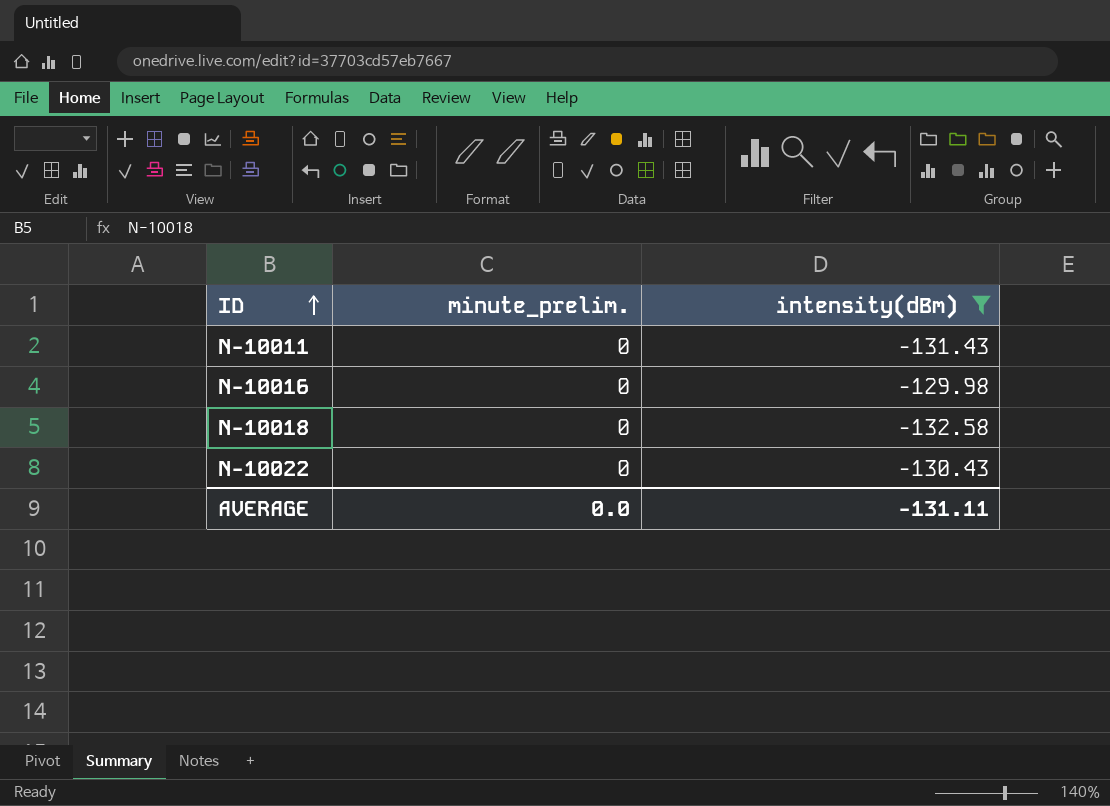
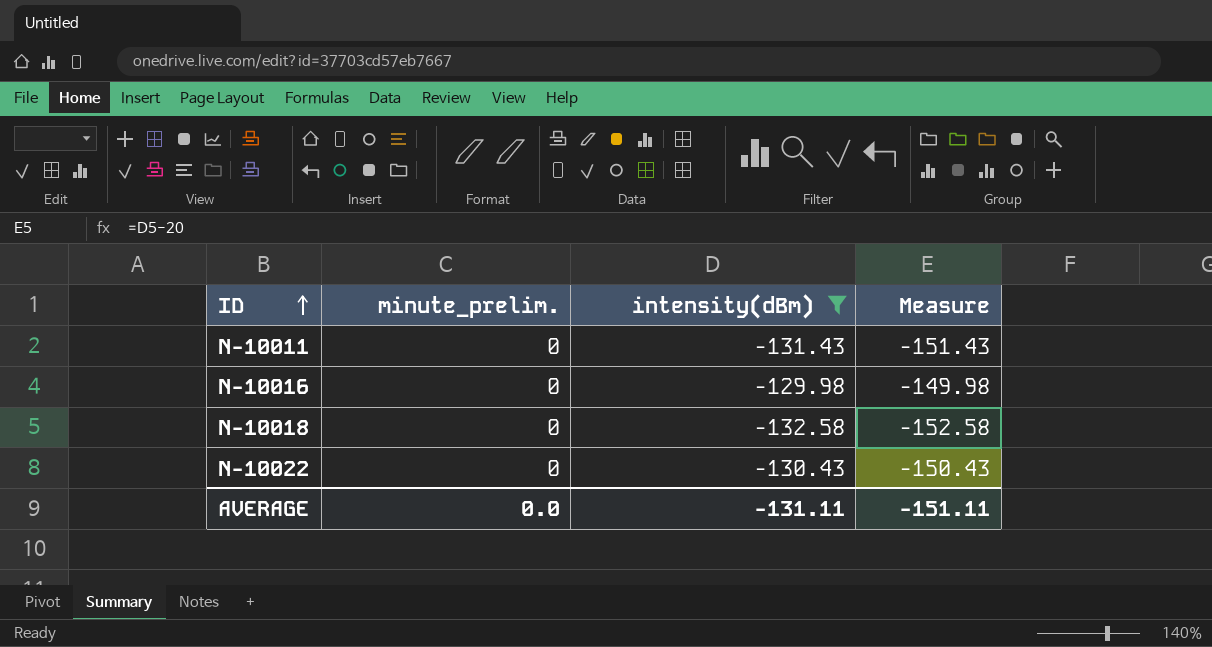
column Measure | formula: none -> [intensity(dBm)] - 20

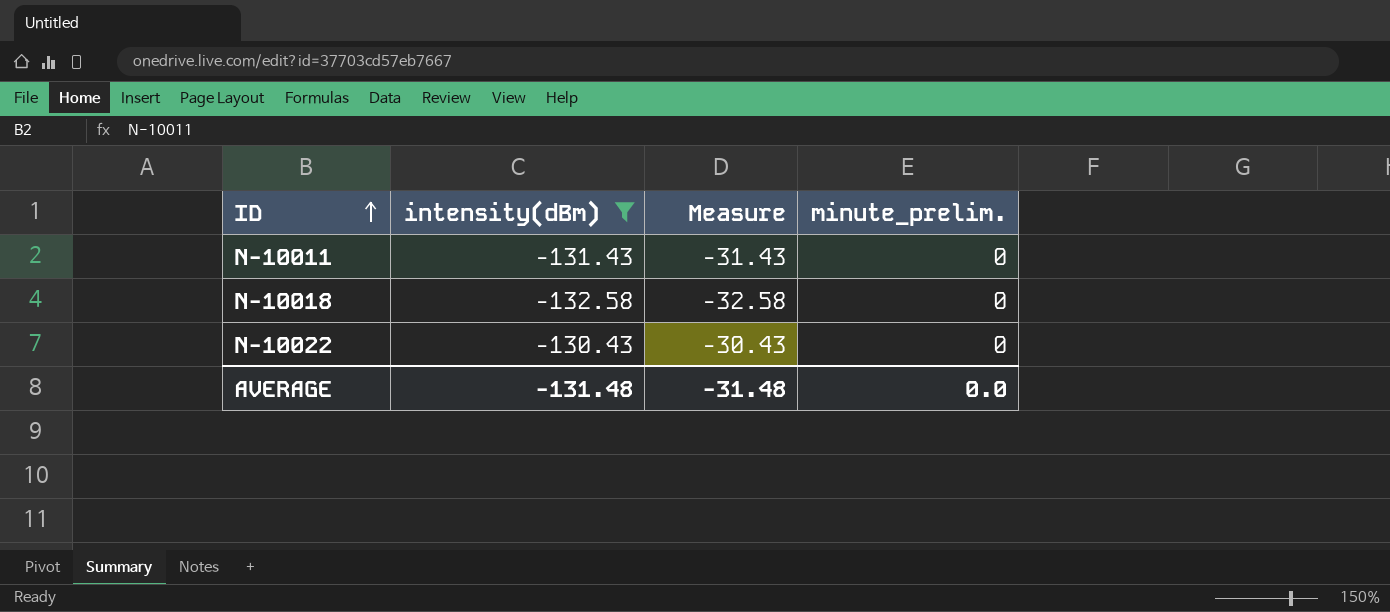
column Measure | formula: [intensity(dBm)] - 20 -> [intensity(dBm)] + 100
column minute_prelim. | position: 2 -> 4
row N-10016: 0 | -129.98 | -149.98 -> none
AVERAGE | intensity(dBm): -131.11 -> -131.48
AVERAGE | Measure: -151.11 -> -31.48

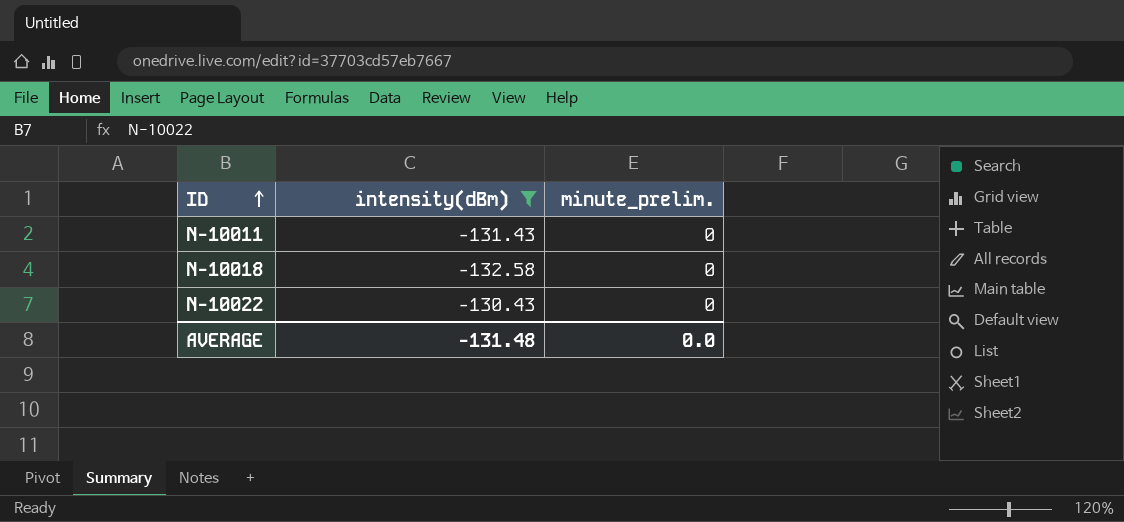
column Measure | formula: [intensity(dBm)] + 100 -> none

